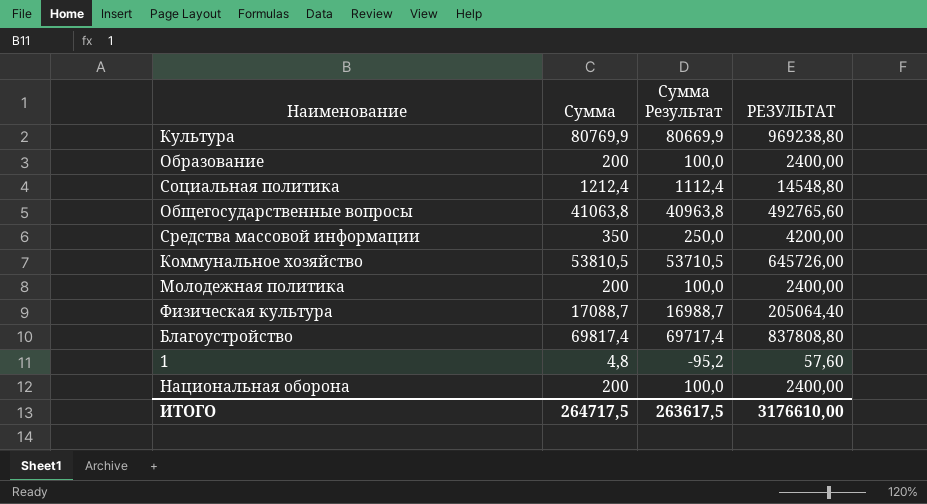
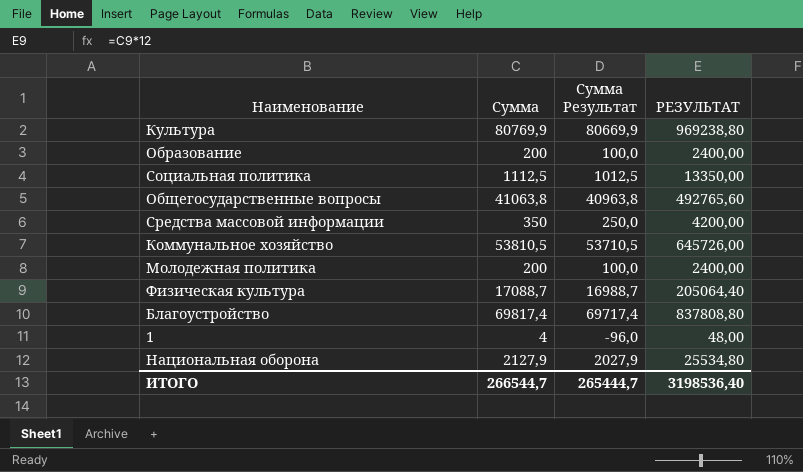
Социальная политика | Сумма: 1212,4 -> 1112,5
Социальная политика | Сумма Результат: 1112,4 -> 1012,5
Социальная политика | РЕЗУЛЬТАТ: 14548,80 -> 13350,00
1 | Сумма: 4,8 -> 4
1 | Сумма Результат: -95,2 -> -96,0
1 | РЕЗУЛЬТАТ: 57,60 -> 48,00
Национальная оборона | Сумма: 200 -> 2127,9
Национальная оборона | Сумма Результат: 100,0 -> 2027,9
Национальная оборона | РЕЗУЛЬТАТ: 2400,00 -> 25534,80
ИТОГО | Сумма: 264717,5 -> 266544,7
ИТОГО | Сумма Результат: 263617,5 -> 265444,7
ИТОГО | РЕЗУЛЬТАТ: 3176610,00 -> 3198536,40

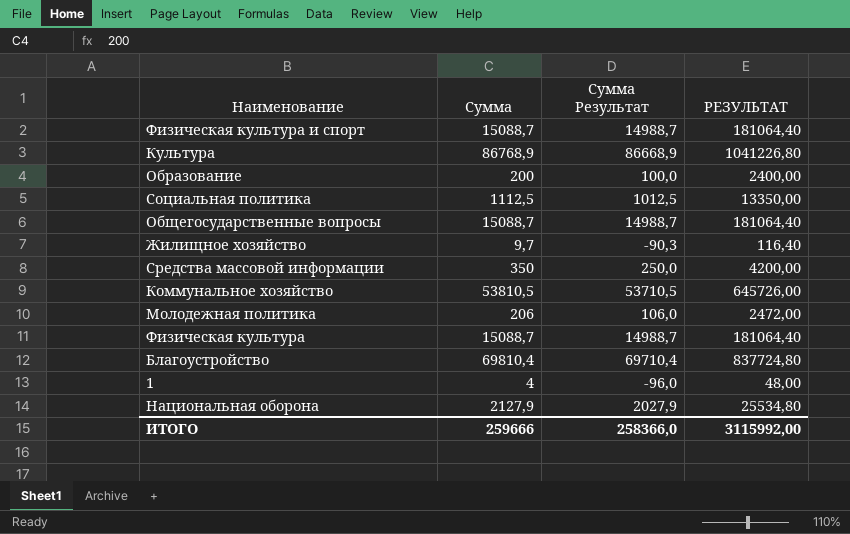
row Физическая культура и спорт: none -> 15088,7 | 14988,7 | 181064,40
Культура | Сумма: 80769,9 -> 86768,9
Культура | Сумма Результат: 80669,9 -> 86668,9
Культура | РЕЗУЛЬТАТ: 969238,80 -> 1041226,80
Общегосударственные вопросы | Сумма: 41063,8 -> 15088,7
Общегосударственные вопросы | Сумма Результат: 40963,8 -> 14988,7
Общегосударственные вопросы | РЕЗУЛЬТАТ: 492765,60 -> 181064,40
row Жилищное хозяйство: none -> 9,7 | -90,3 | 116,40
Молодежная политика | Сумма: 200 -> 206
Молодежная политика | Сумма Результат: 100,0 -> 106,0
Молодежная политика | РЕЗУЛЬТАТ: 2400,00 -> 2472,00
Физическая культура | Сумма: 17088,7 -> 15088,7
Физическая культура | Сумма Результат: 16988,7 -> 14988,7
Физическая культура | РЕЗУЛЬТАТ: 205064,40 -> 181064,40
Благоустройство | Сумма: 69817,4 -> 69810,4
Благоустройство | Сумма Результат: 69717,4 -> 69710,4
Благоустройство | РЕЗУЛЬТАТ: 837808,80 -> 837724,80
ИТОГО | Сумма: 266544,7 -> 259666
ИТОГО | Сумма Результат: 265444,7 -> 258366,0
ИТОГО | РЕЗУЛЬТАТ: 3198536,40 -> 3115992,00

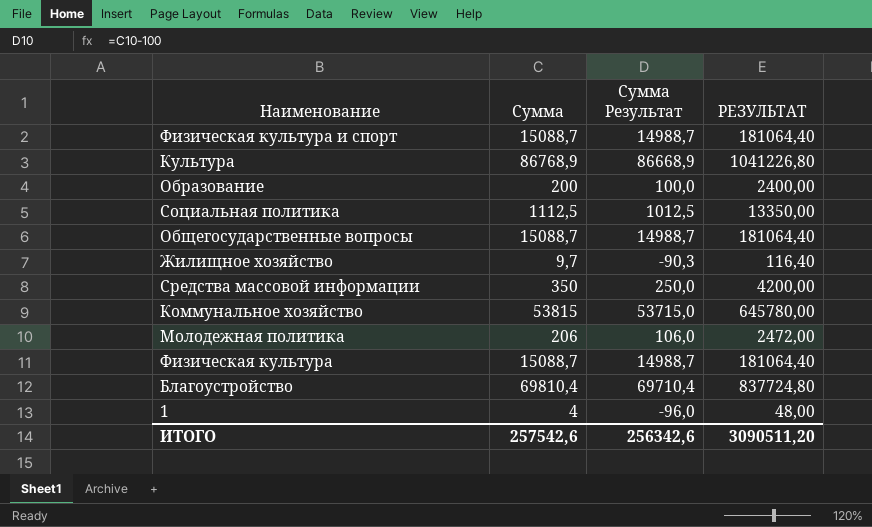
row Национальная оборона: 2127,9 | 2027,9 | 25534,80 -> none
Коммунальное хозяйство | Сумма: 53810,5 -> 53815
Коммунальное хозяйство | Сумма Результат: 53710,5 -> 53715,0
Коммунальное хозяйство | РЕЗУЛЬТАТ: 645726,00 -> 645780,00
ИТОГО | Сумма: 259666 -> 257542,6
ИТОГО | Сумма Результат: 258366,0 -> 256342,6
ИТОГО | РЕЗУЛЬТАТ: 3115992,00 -> 3090511,20

